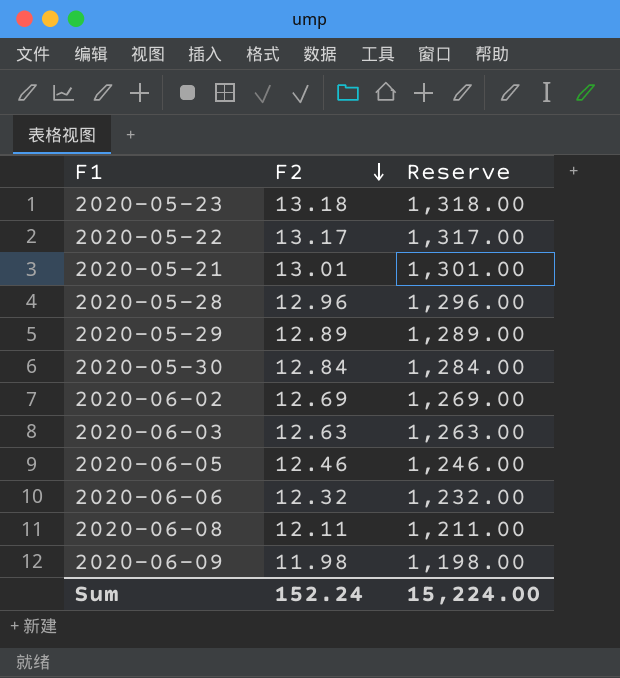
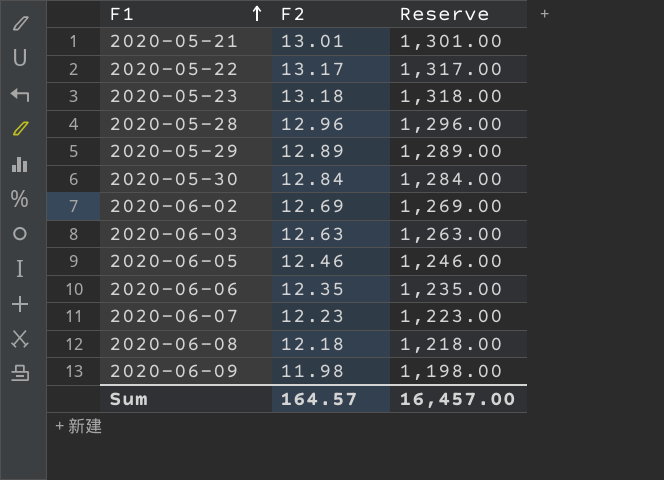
row order: F2 descending -> F1 ascending
2020-06-06 | F2: 12.32 -> 12.35
2020-06-06 | Reserve: 1,232.00 -> 1,235.00
row 2020-06-07: none -> 12.23 | 1,223.00
2020-06-08 | F2: 12.11 -> 12.18
2020-06-08 | Reserve: 1,211.00 -> 1,218.00
Sum | F2: 152.24 -> 164.57
Sum | Reserve: 15,224.00 -> 16,457.00

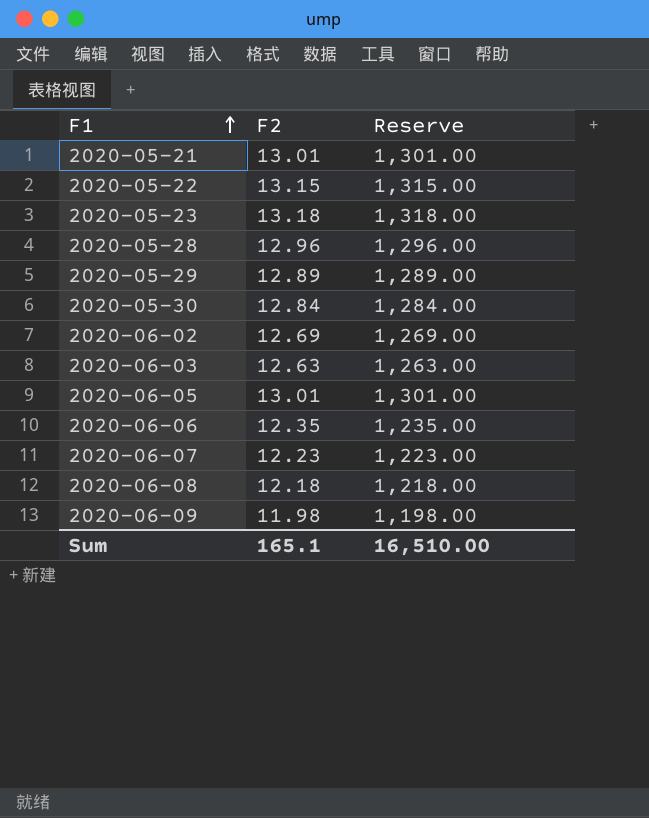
2020-05-22 | F2: 13.17 -> 13.15
2020-05-22 | Reserve: 1,317.00 -> 1,315.00
2020-06-05 | F2: 12.46 -> 13.01
2020-06-05 | Reserve: 1,246.00 -> 1,301.00
Sum | F2: 164.57 -> 165.1
Sum | Reserve: 16,457.00 -> 16,510.00

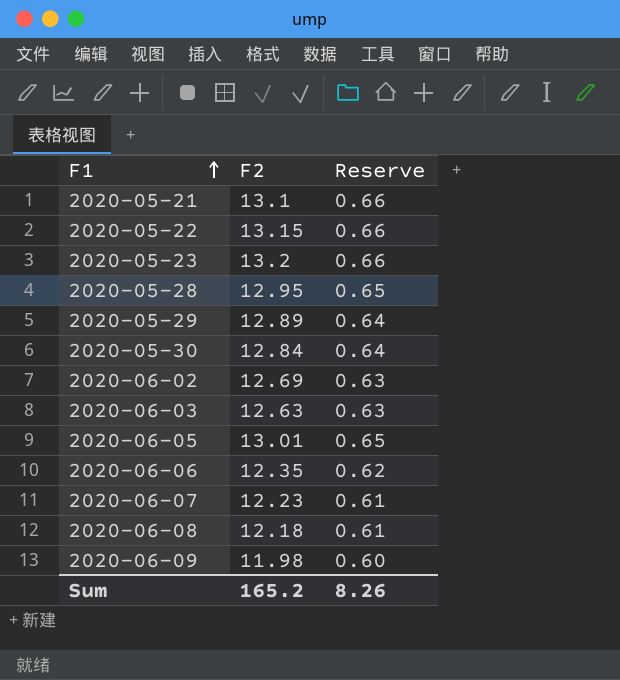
column Reserve | formula: [F2] * 100 -> [F2] * 0.05
2020-05-21 | F2: 13.01 -> 13.1
2020-05-23 | F2: 13.18 -> 13.2
2020-05-28 | F2: 12.96 -> 12.95
Sum | F2: 165.1 -> 165.2
Sum | Reserve: 16,510.00 -> 8.26

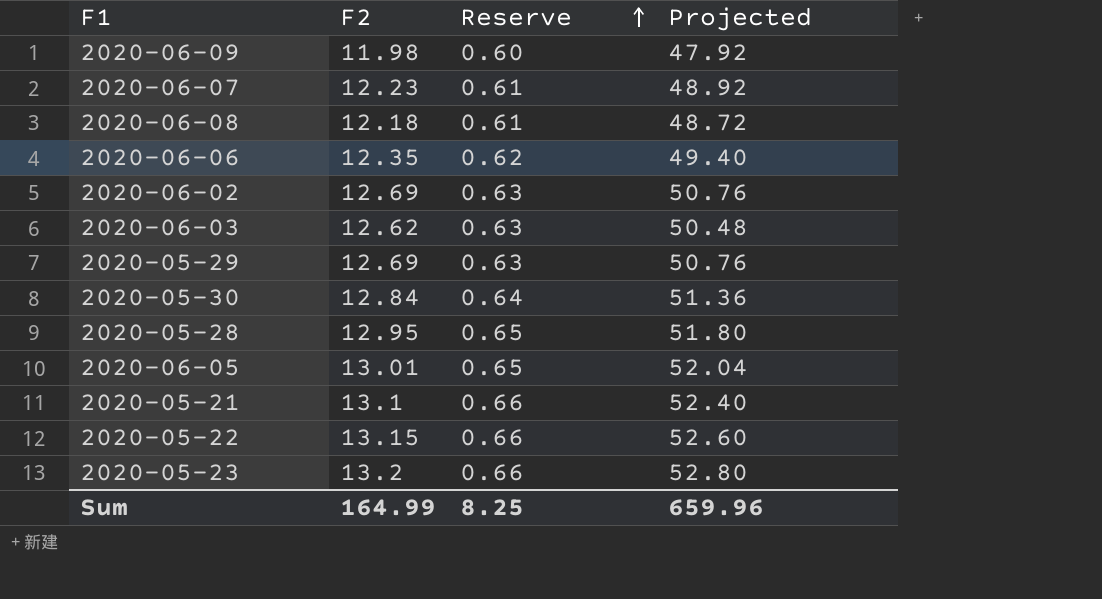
row order: F1 ascending -> Reserve ascending
column Projected | formula: none -> [F2] * 4
2020-06-03 | F2: 12.63 -> 12.62
2020-05-29 | F2: 12.89 -> 12.69
2020-05-29 | Reserve: 0.64 -> 0.63
Sum | F2: 165.2 -> 164.99
Sum | Reserve: 8.26 -> 8.25

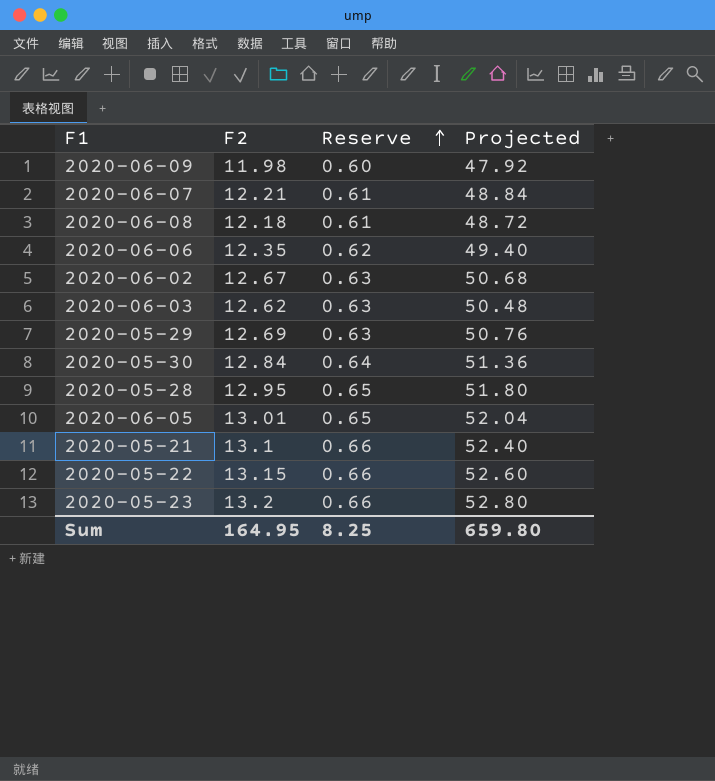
2020-06-07 | F2: 12.23 -> 12.21
2020-06-07 | Projected: 48.92 -> 48.84
2020-06-02 | F2: 12.69 -> 12.67
2020-06-02 | Projected: 50.76 -> 50.68
Sum | F2: 164.99 -> 164.95
Sum | Projected: 659.96 -> 659.80

